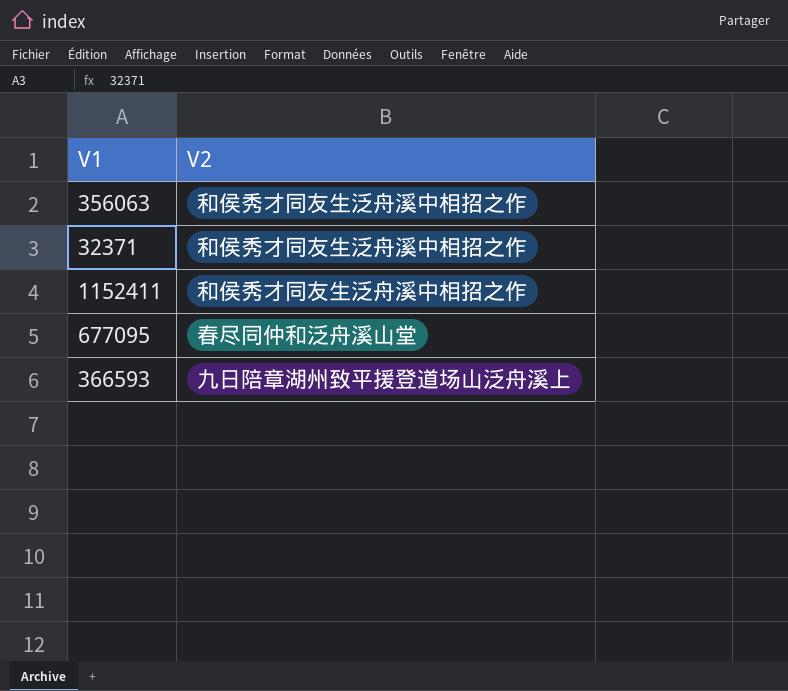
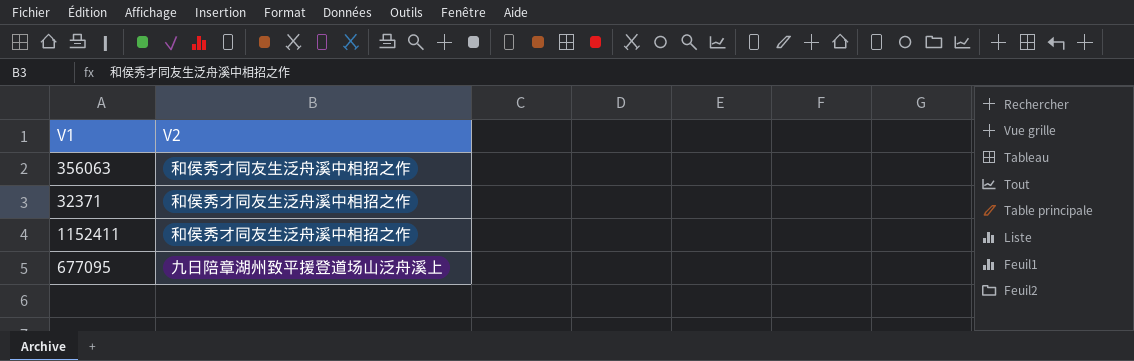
row 366593: 九日陪章湖州致平援登道场山泛舟溪上 -> none
677095 | V2: 春尽同仲和泛舟溪山堂 -> 九日陪章湖州致平援登道场山泛舟溪上

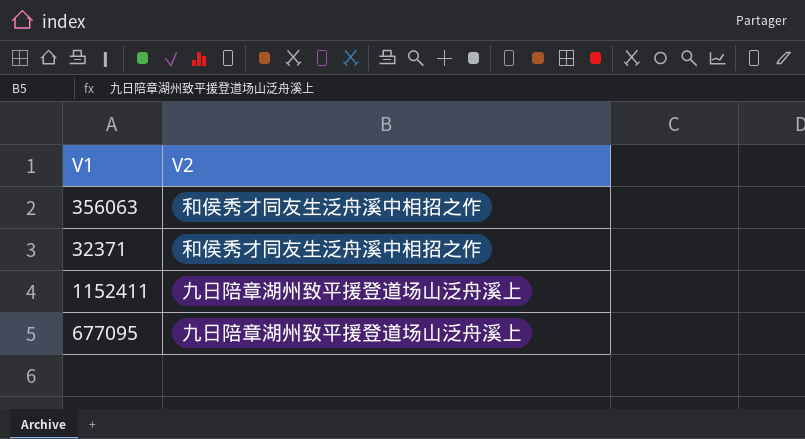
1152411 | V2: 和侯秀才同友生泛舟溪中相招之作 -> 九日陪章湖州致平援登道场山泛舟溪上

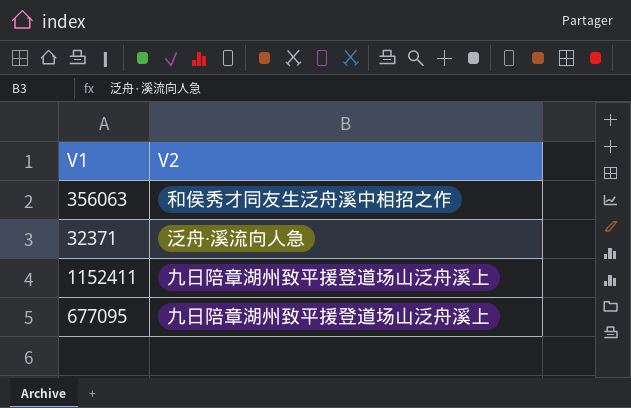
32371 | V2: 和侯秀才同友生泛舟溪中相招之作 -> 泛舟·溪流向人急

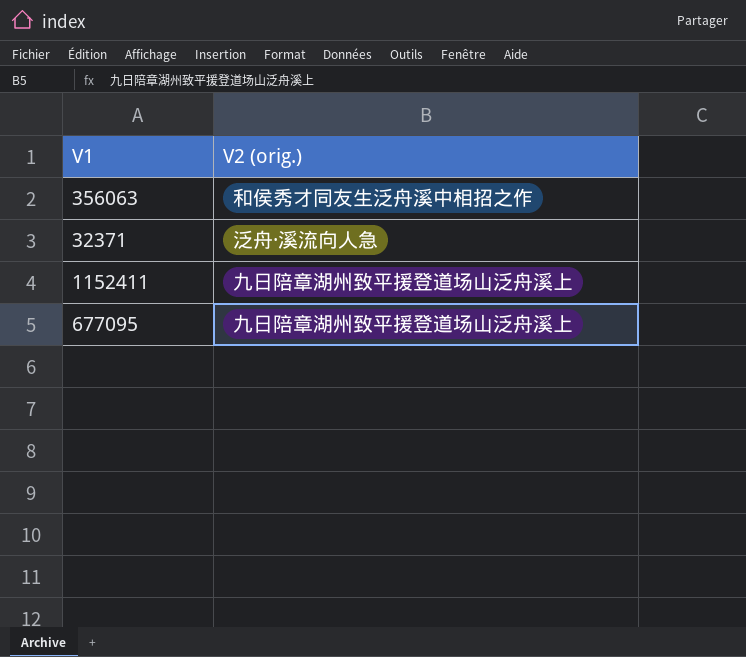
column name: V2 -> V2 (orig.)

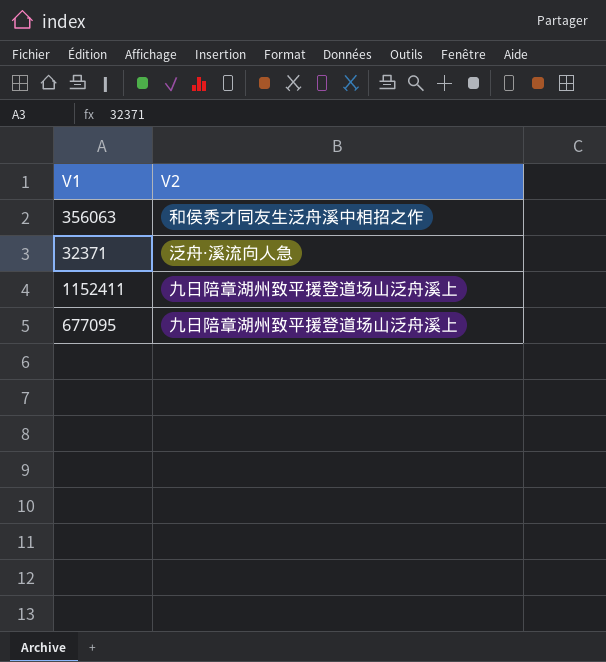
column name: V2 (orig.) -> V2

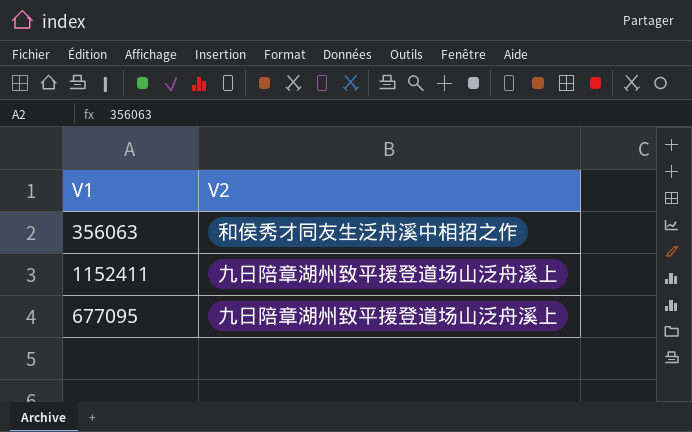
row 32371: 泛舟·溪流向人急 -> none

